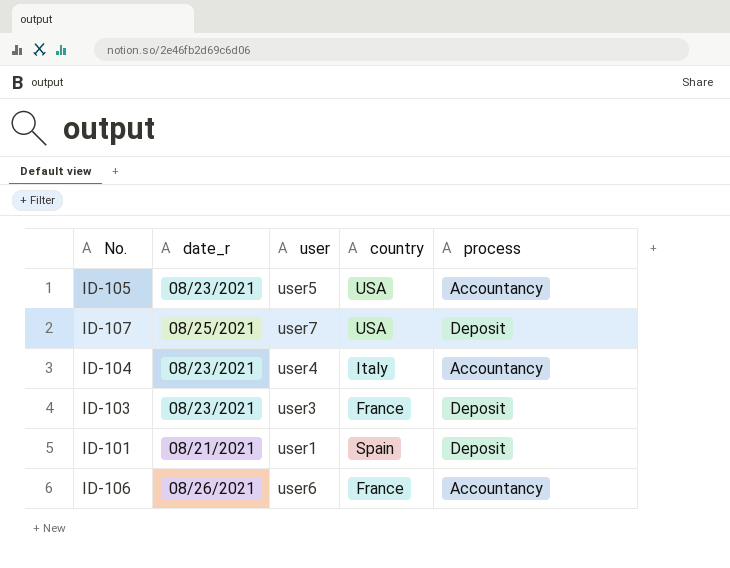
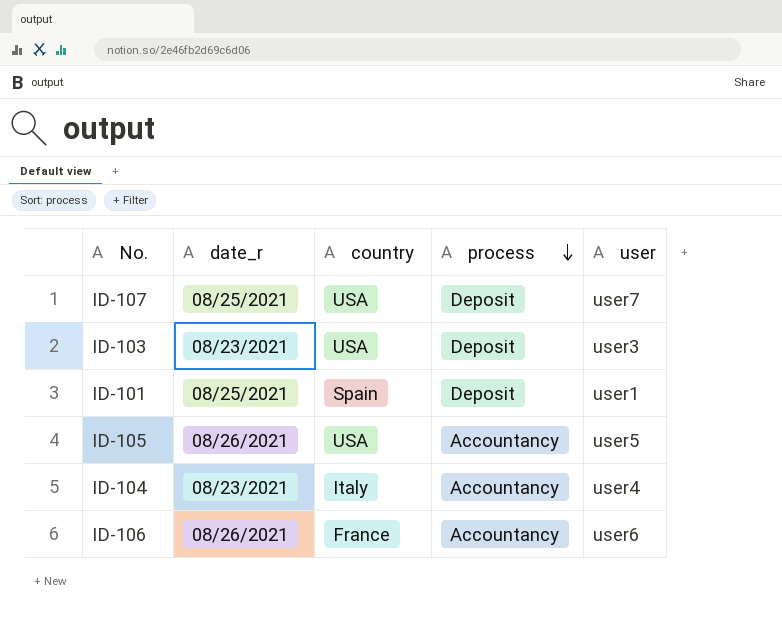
row order: none -> process descending
column user | position: 3 -> 5
ID-103 | country: France -> USA
ID-101 | date_r: 08/21/2021 -> 08/25/2021
ID-105 | date_r: 08/23/2021 -> 08/26/2021

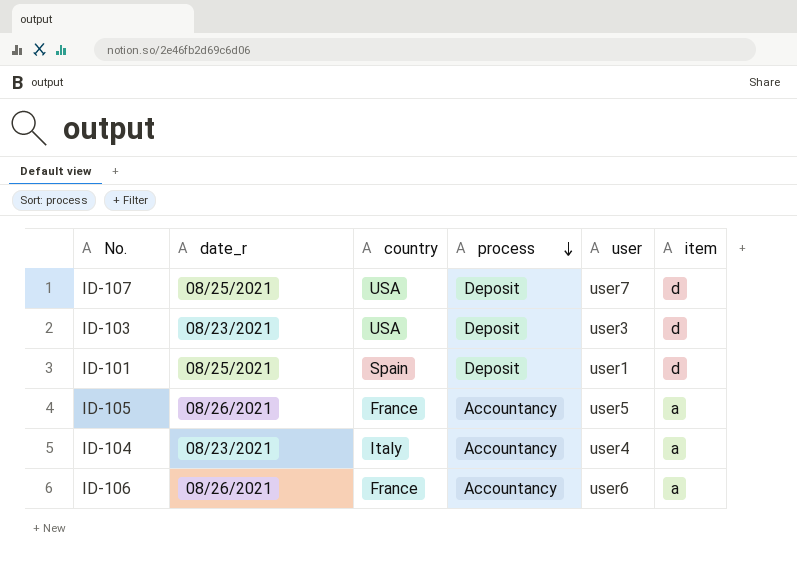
column item | position: none -> 6
ID-105 | country: USA -> France

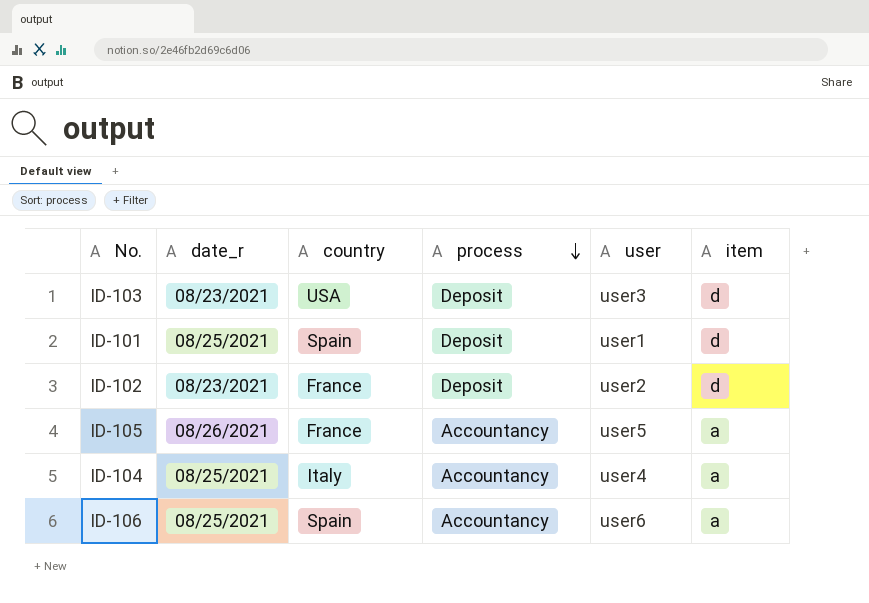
row ID-107: 08/25/2021 | USA | Deposit | user7 | d -> none
row ID-102: none -> 08/23/2021 | France | Deposit | user2 | d
ID-104 | date_r: 08/23/2021 -> 08/25/2021
ID-106 | date_r: 08/26/2021 -> 08/25/2021
ID-106 | country: France -> Spain

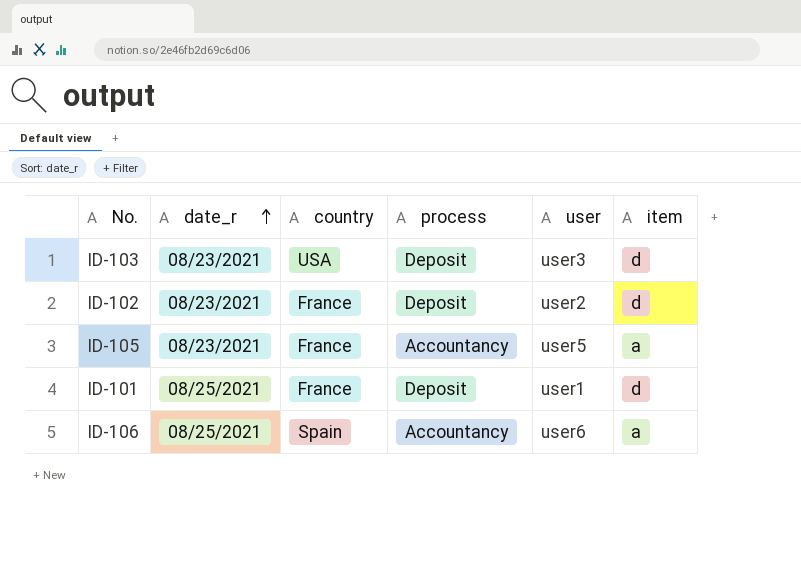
row order: process descending -> date_r ascending
row ID-104: 08/25/2021 | Italy | Accountancy | user4 | a -> none
ID-105 | date_r: 08/26/2021 -> 08/23/2021
ID-101 | country: Spain -> France

